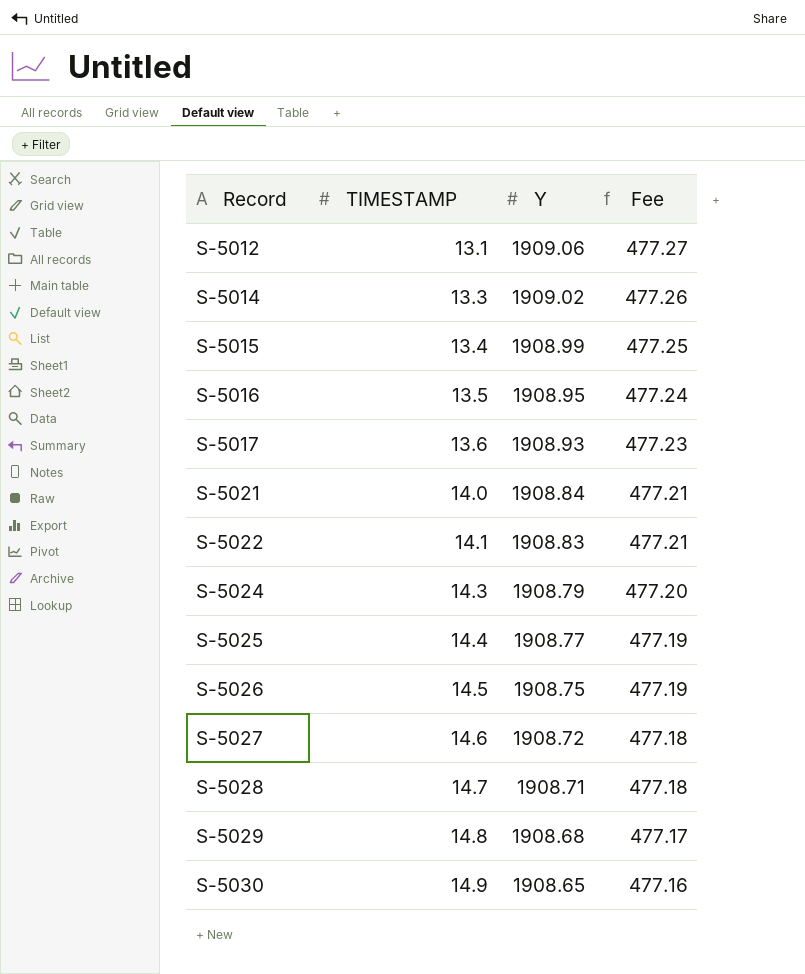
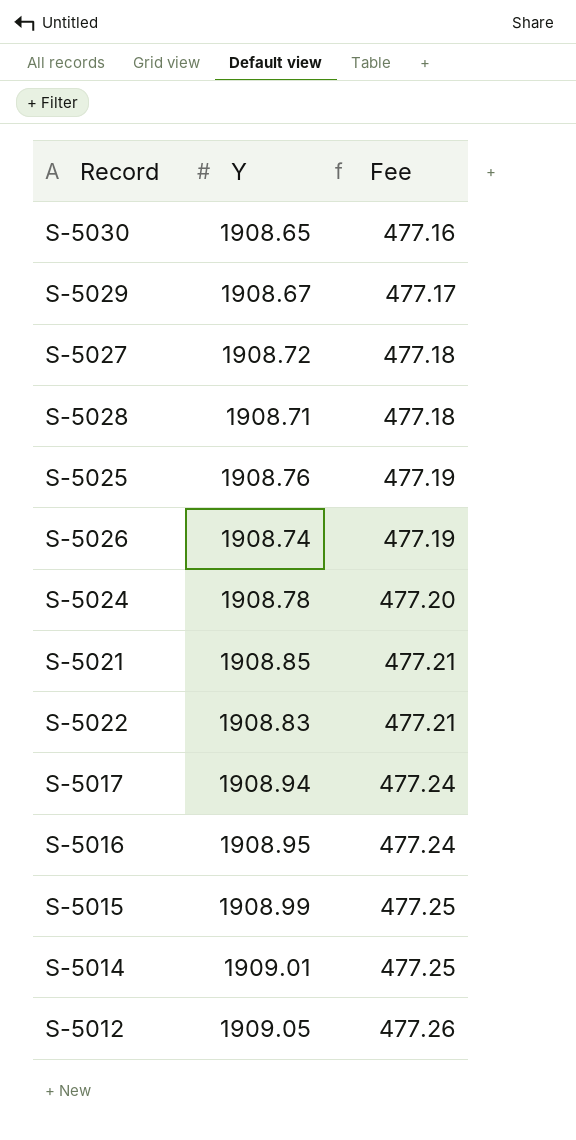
row order: Record ascending -> Fee ascending
column TIMESTAMP | position: 2 -> none
S-5029 | Y: 1908.68 -> 1908.67
S-5025 | Y: 1908.77 -> 1908.76
S-5026 | Y: 1908.75 -> 1908.74
S-5024 | Y: 1908.79 -> 1908.78
S-5021 | Y: 1908.84 -> 1908.85
S-5017 | Y: 1908.93 -> 1908.94
S-5017 | Fee: 477.23 -> 477.24
S-5014 | Y: 1909.02 -> 1909.01
S-5014 | Fee: 477.26 -> 477.25
S-5012 | Y: 1909.06 -> 1909.05
S-5012 | Fee: 477.27 -> 477.26

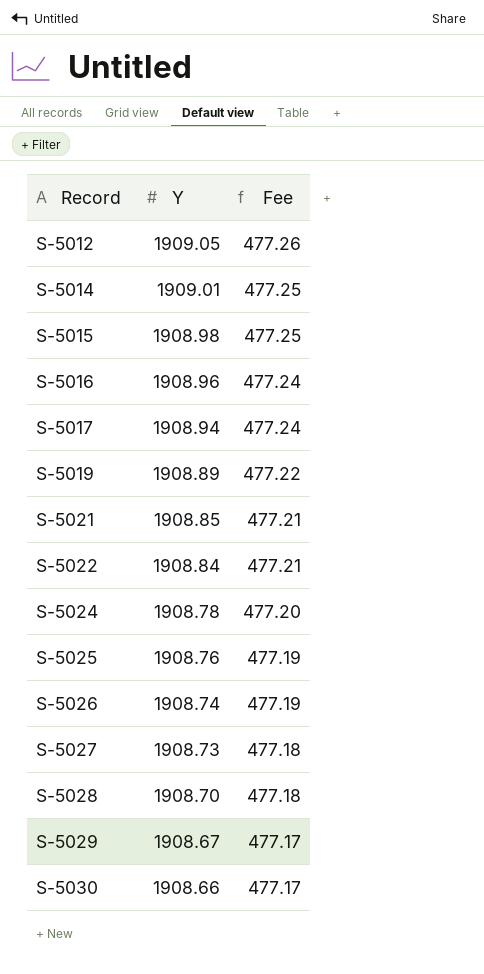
row order: Fee ascending -> Record ascending
S-5015 | Y: 1908.99 -> 1908.98
S-5016 | Y: 1908.95 -> 1908.96
row S-5019: none -> 1908.89 | 477.22
S-5022 | Y: 1908.83 -> 1908.84
S-5027 | Y: 1908.72 -> 1908.73
S-5028 | Y: 1908.71 -> 1908.70
S-5030 | Y: 1908.65 -> 1908.66
S-5030 | Fee: 477.16 -> 477.17

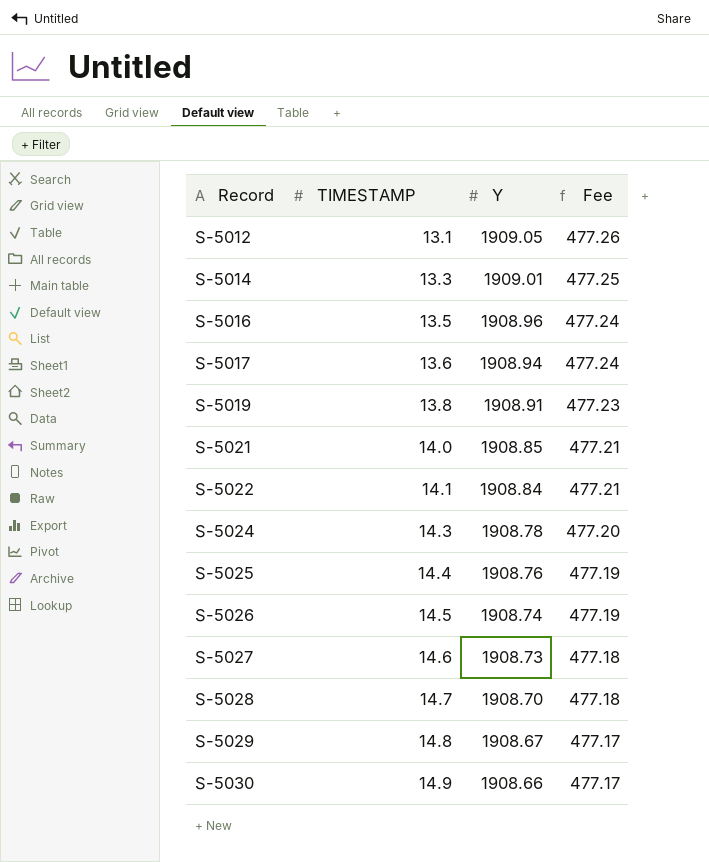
column TIMESTAMP | position: none -> 2
row S-5015: 1908.98 | 477.25 -> none
S-5019 | Y: 1908.89 -> 1908.91
S-5019 | Fee: 477.22 -> 477.23

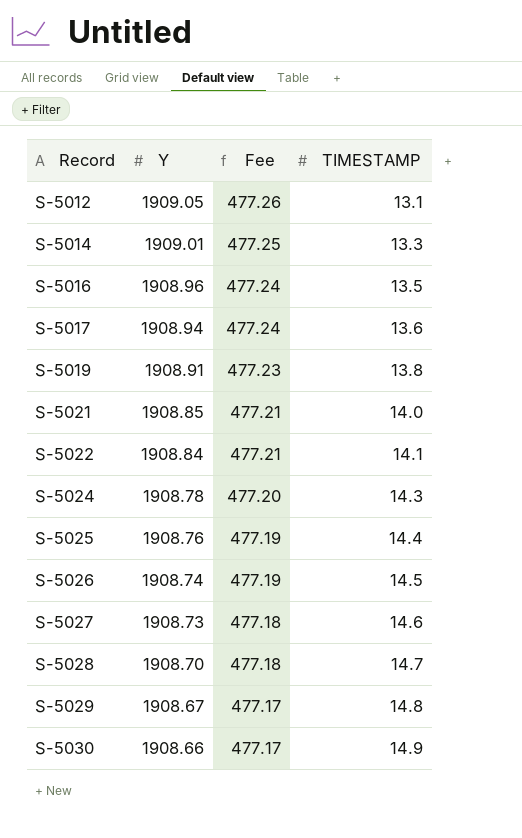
column TIMESTAMP | position: 2 -> 4

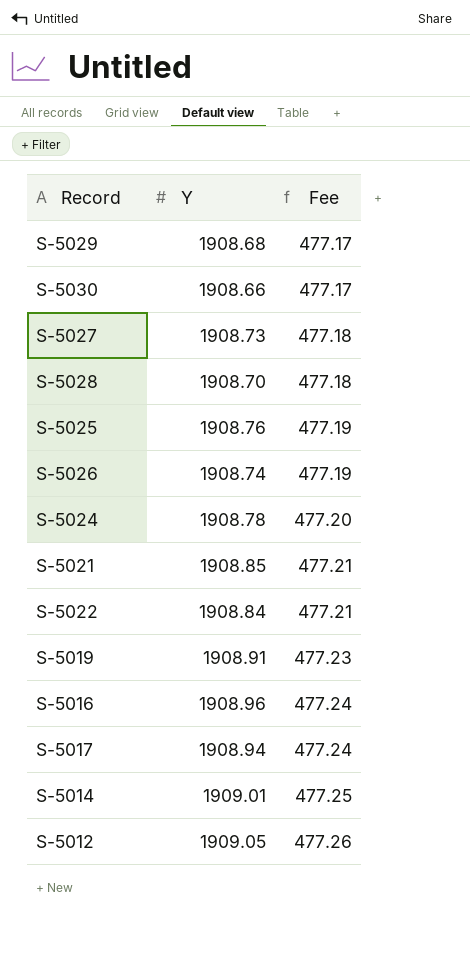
row order: Record ascending -> Fee ascending
column TIMESTAMP | position: 4 -> none
S-5029 | Y: 1908.67 -> 1908.68

